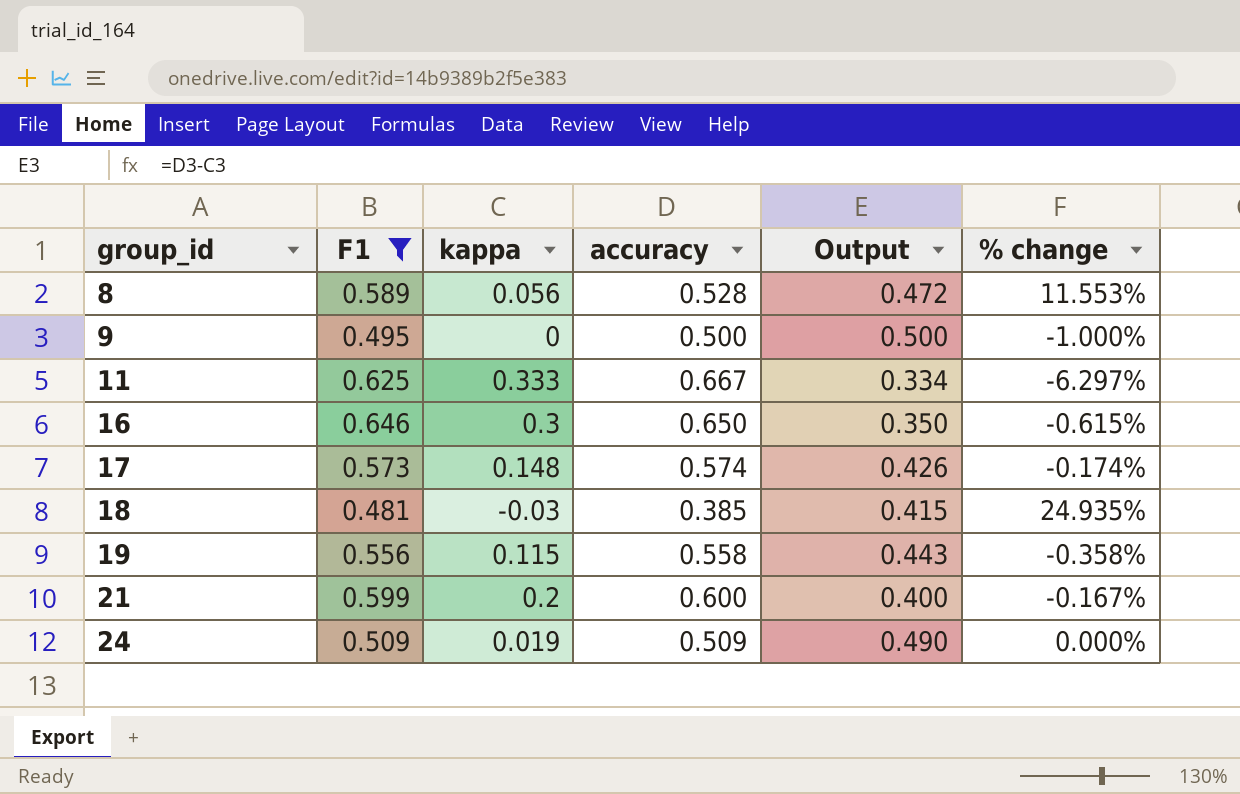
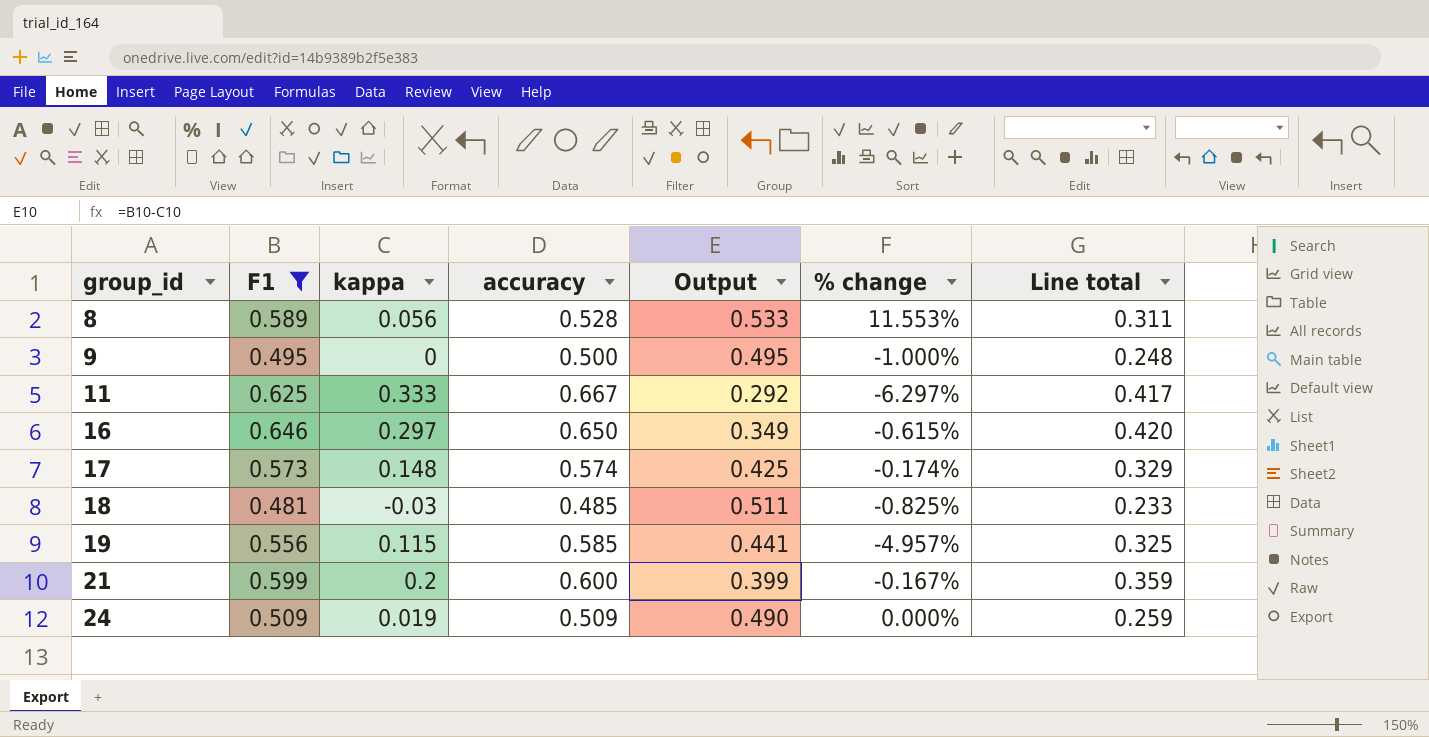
column Output | formula: [accuracy] - [kappa] -> [F1] - [kappa]
column Line total | formula: none -> [F1] * [accuracy]
16 | kappa: 0.3 -> 0.297
18 | accuracy: 0.385 -> 0.485
18 | % change: 24.935% -> -0.825%
19 | accuracy: 0.558 -> 0.585
19 | % change: -0.358% -> -4.957%

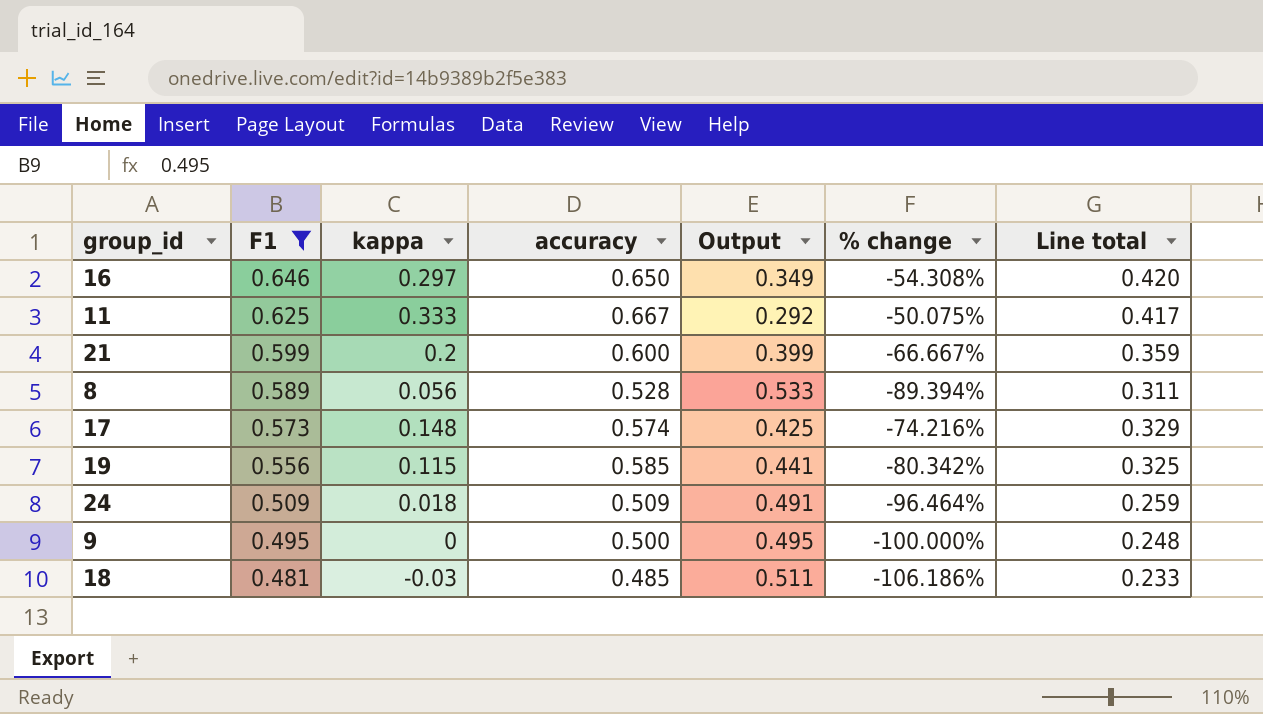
row order: group_id ascending -> F1 descending
column % change | formula: ([F1] - [accuracy]) / [accuracy] -> ([kappa] - [accuracy]) / [accuracy]
24 | kappa: 0.019 -> 0.018
24 | Output: 0.490 -> 0.491

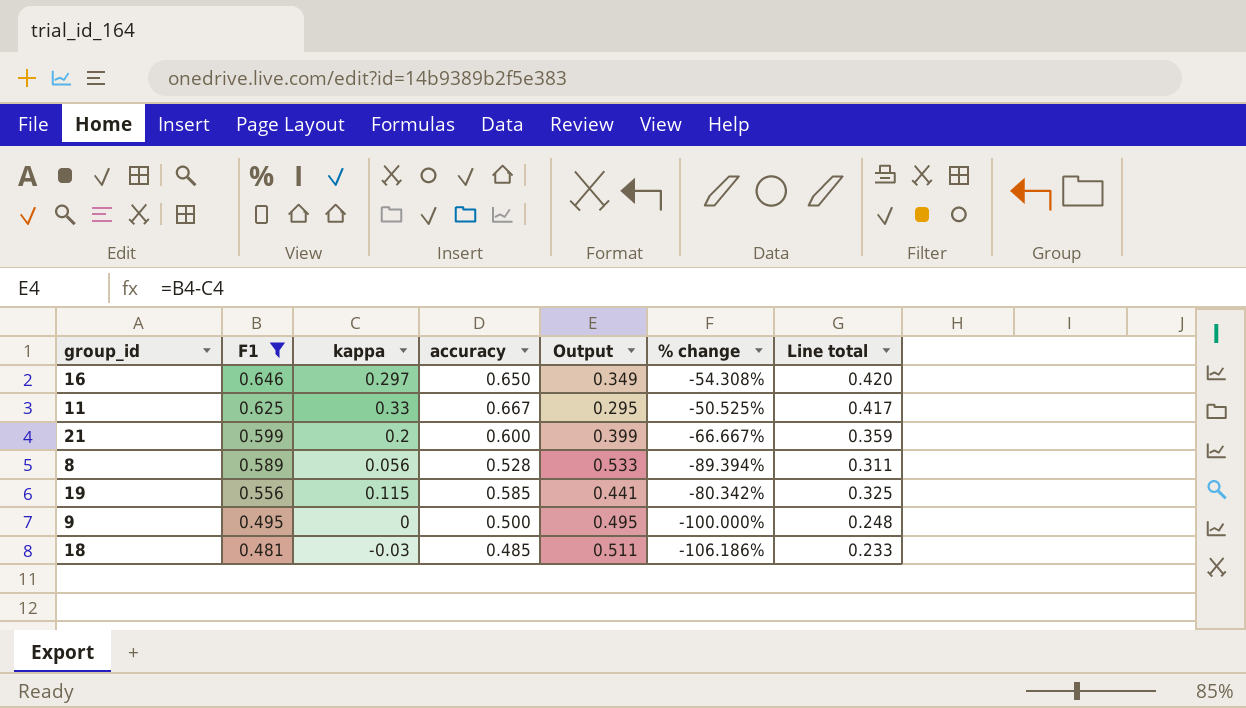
row 17: 0.573 | 0.148 | 0.574 | 0.425 | -74.216% | 0.329 -> none
row 24: 0.509 | 0.018 | 0.509 | 0.491 | -96.464% | 0.259 -> none
11 | kappa: 0.333 -> 0.33
11 | Output: 0.292 -> 0.295
11 | % change: -50.075% -> -50.525%

